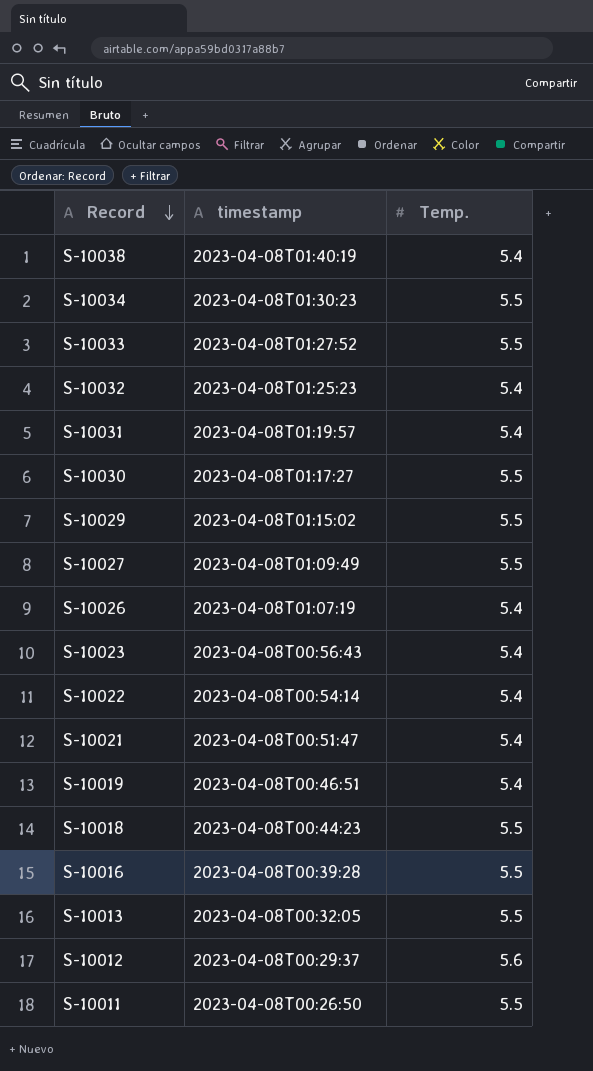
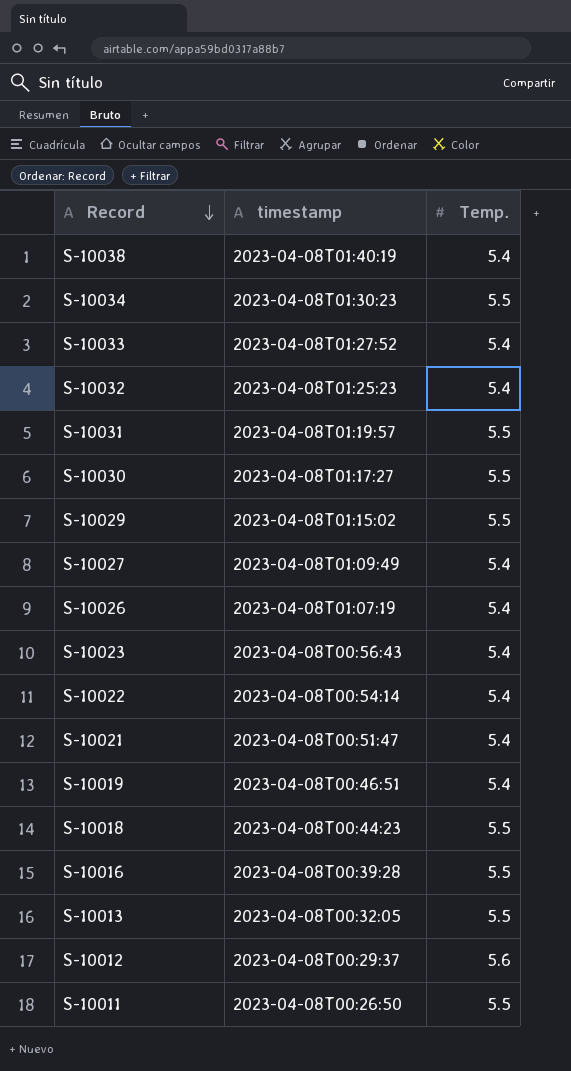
S-10033 | Temp.: 5.5 -> 5.4
S-10031 | Temp.: 5.4 -> 5.5
S-10027 | Temp.: 5.5 -> 5.4

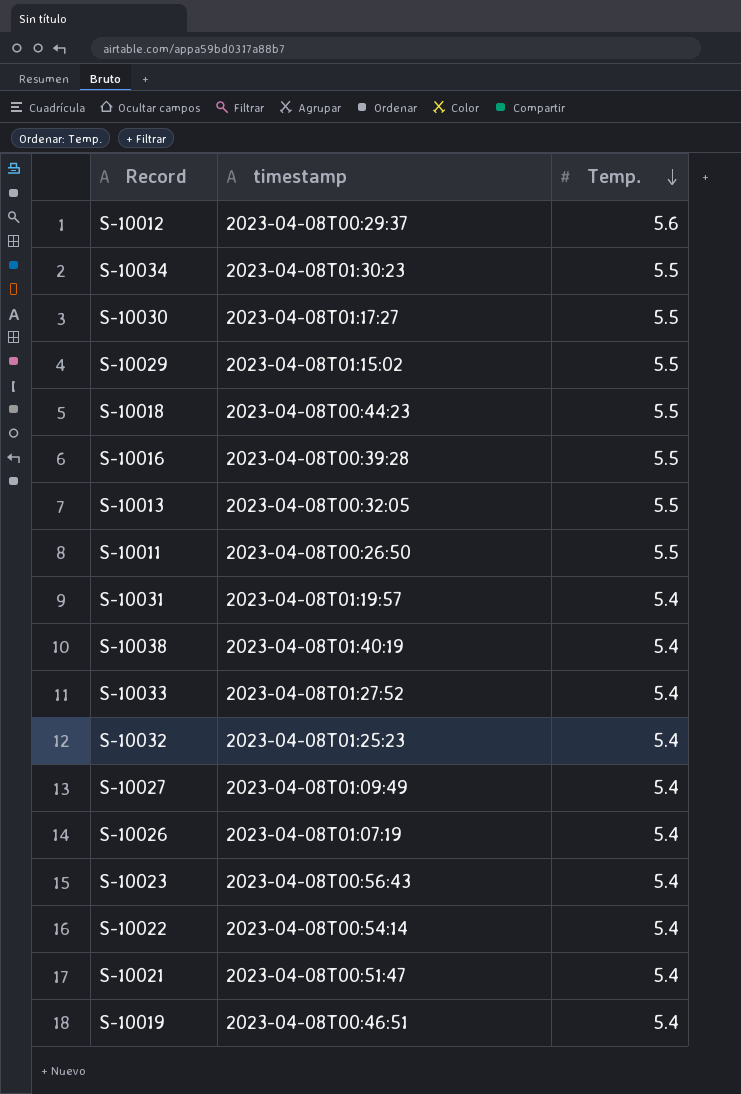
row order: Record descending -> Temp. descending
S-10031 | Temp.: 5.5 -> 5.4

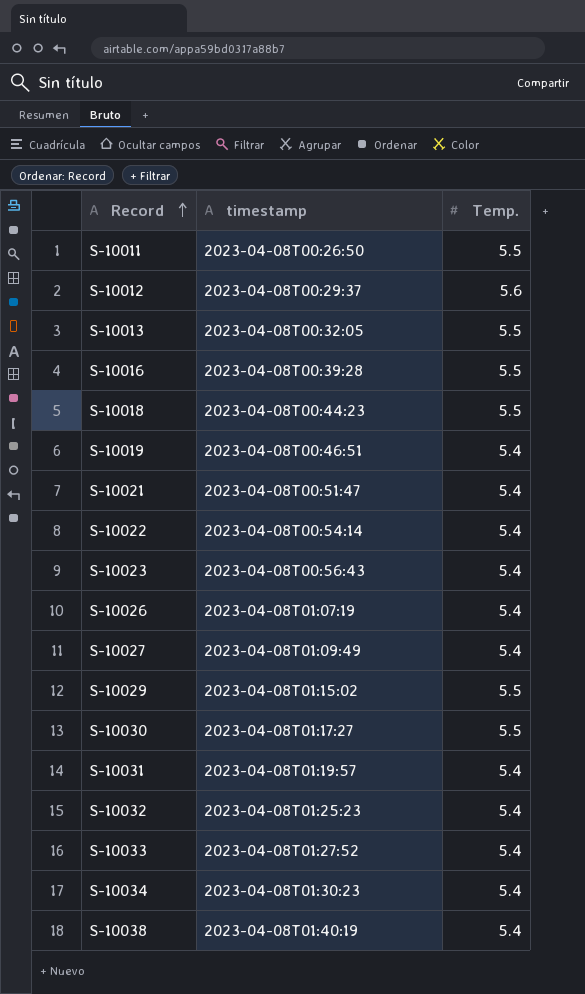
row order: Temp. descending -> Record ascending
S-10034 | Temp.: 5.5 -> 5.4

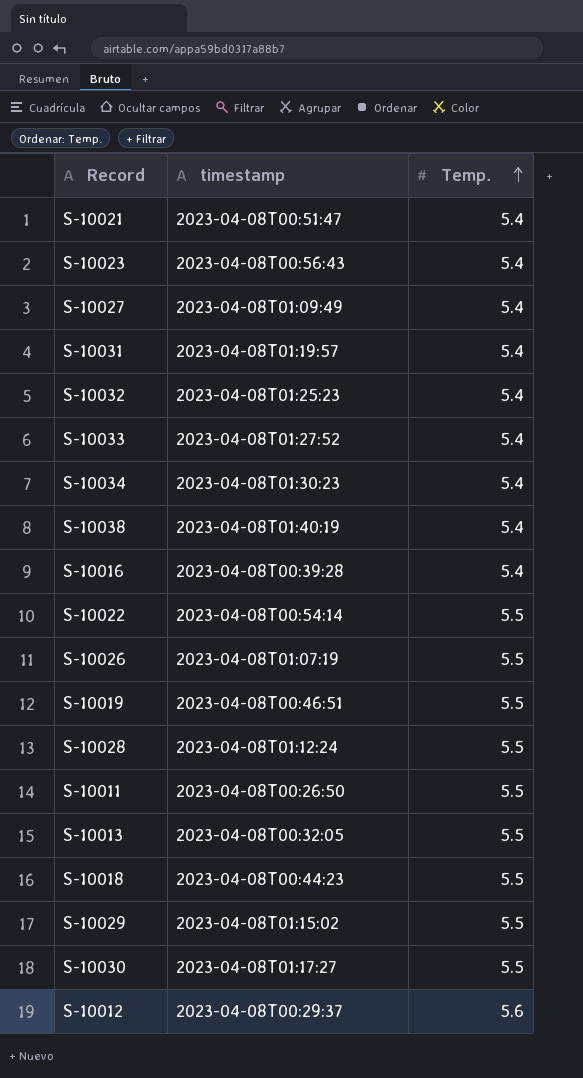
row order: Record ascending -> Temp. ascending
S-10016 | Temp.: 5.5 -> 5.4
S-10022 | Temp.: 5.4 -> 5.5
S-10026 | Temp.: 5.4 -> 5.5
S-10019 | Temp.: 5.4 -> 5.5
row S-10028: none -> 2023-04-08T01:12:24 | 5.5

